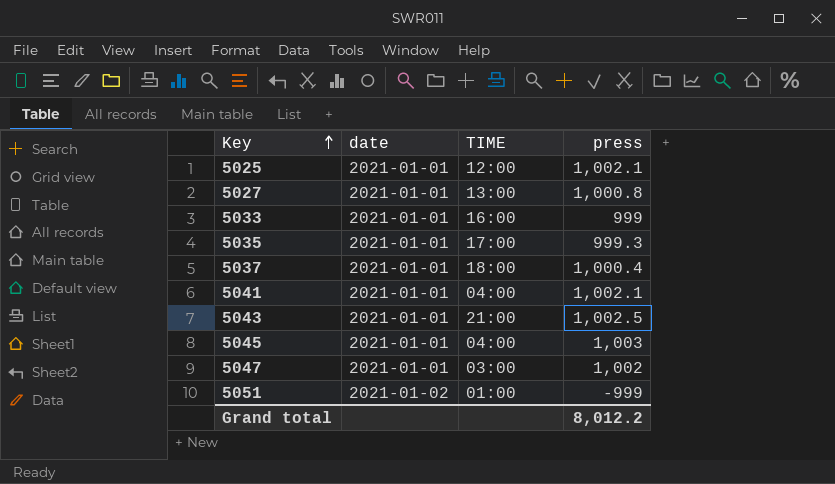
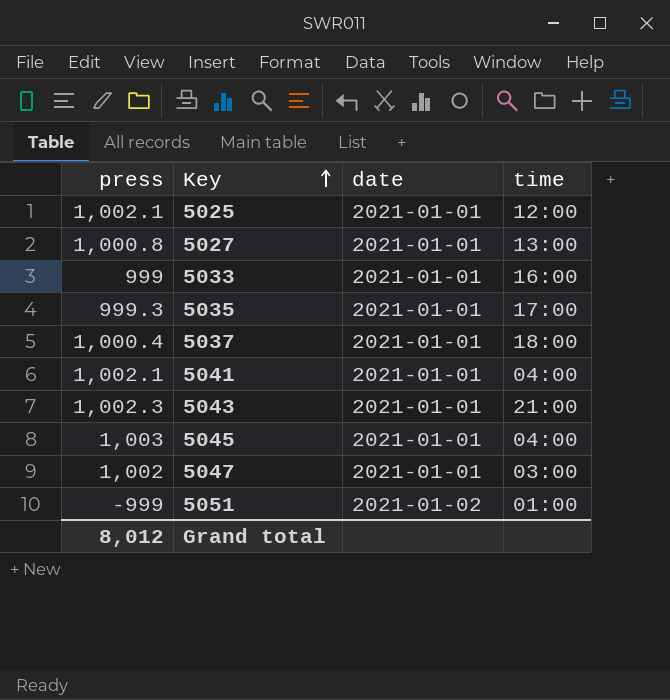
column press | position: 4 -> 1
column name: TIME -> time
5043 | press: 1,002.5 -> 1,002.3
Grand total | press: 8,012.2 -> 8,012

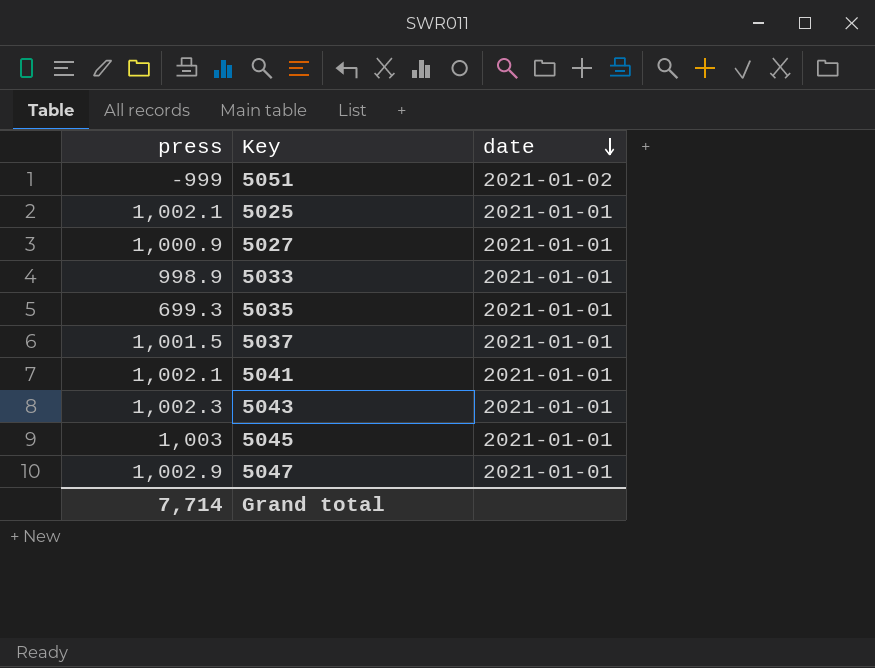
row order: Key ascending -> date descending
column time | position: 4 -> none
5027 | press: 1,000.8 -> 1,000.9
5033 | press: 999 -> 998.9
5035 | press: 999.3 -> 699.3
5037 | press: 1,000.4 -> 1,001.5
5047 | press: 1,002 -> 1,002.9
Grand total | press: 8,012 -> 7,714

